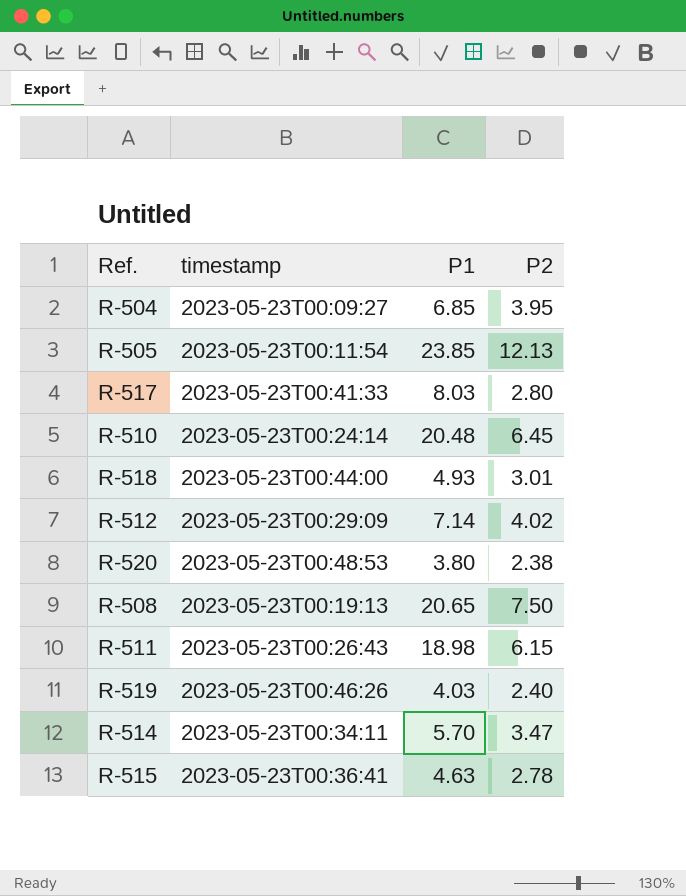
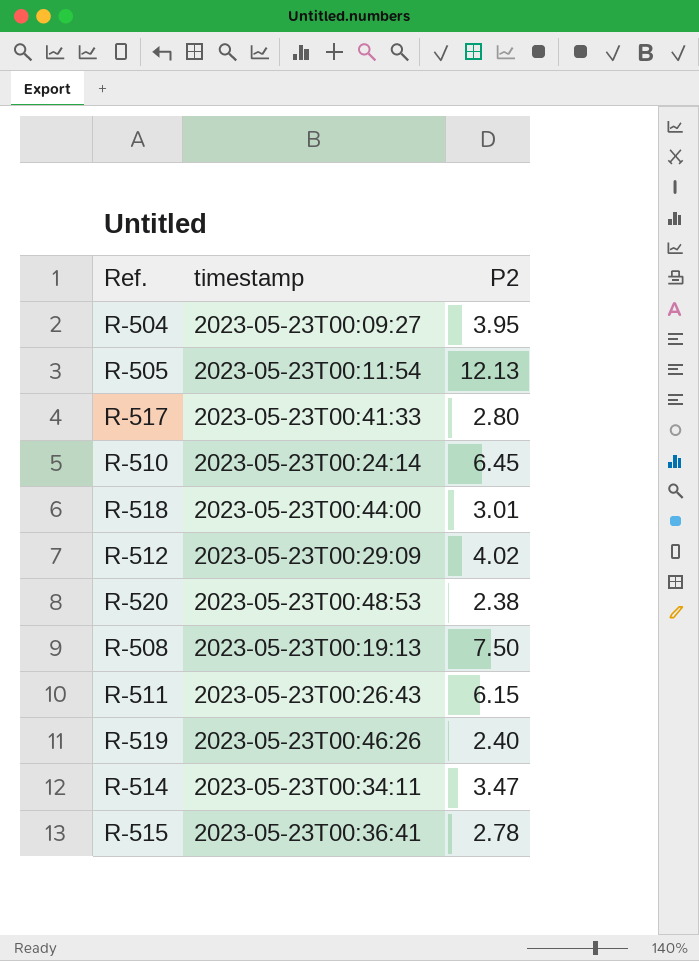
column P1 | position: 3 -> none

